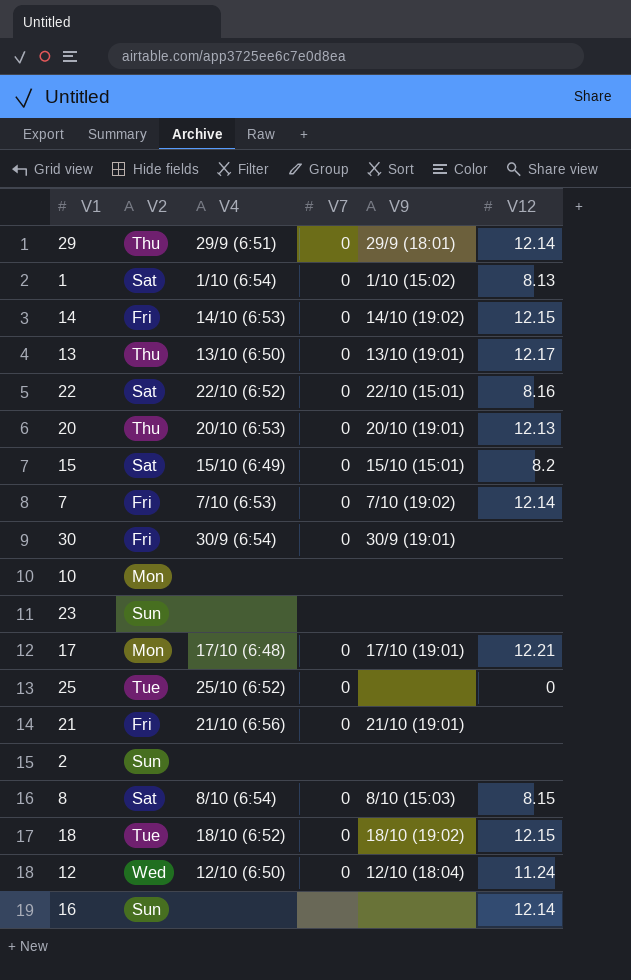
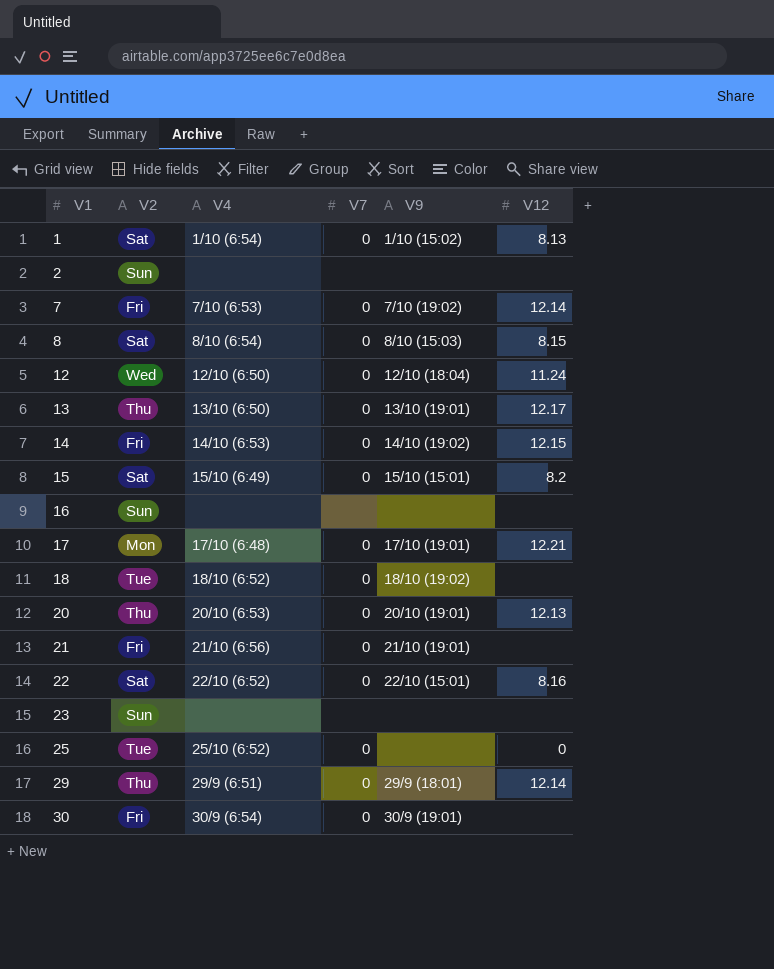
row order: none -> V1 ascending
row 10: Mon | none | none | none | none -> none
16 | V12: 12.14 -> none
18 | V12: 12.15 -> none

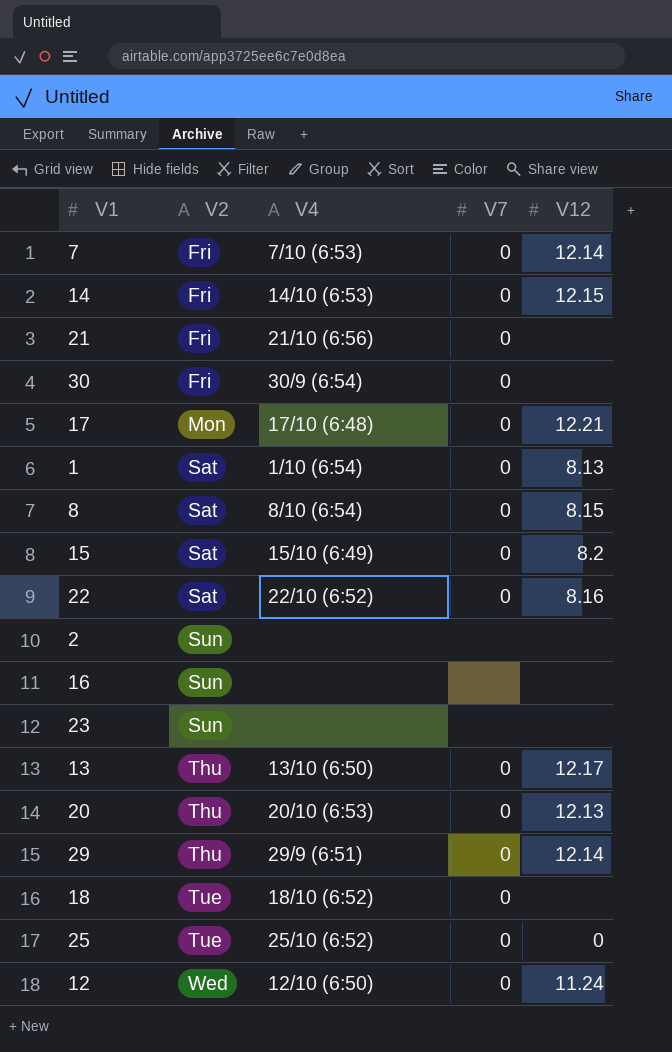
row order: V1 ascending -> V2 ascending
column V9 | position: 5 -> none

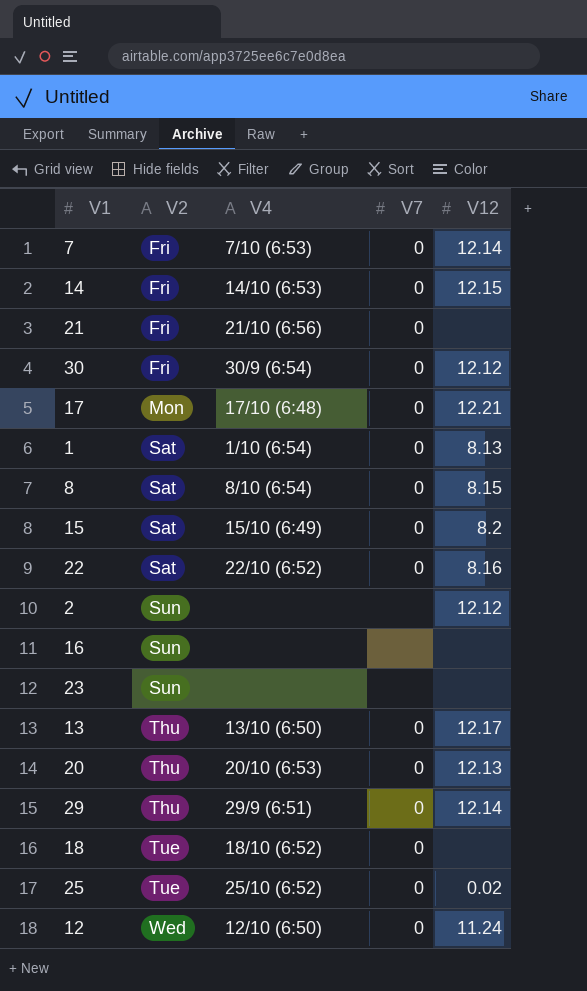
30 | V12: none -> 12.12
2 | V12: none -> 12.12
25 | V12: 0 -> 0.02

